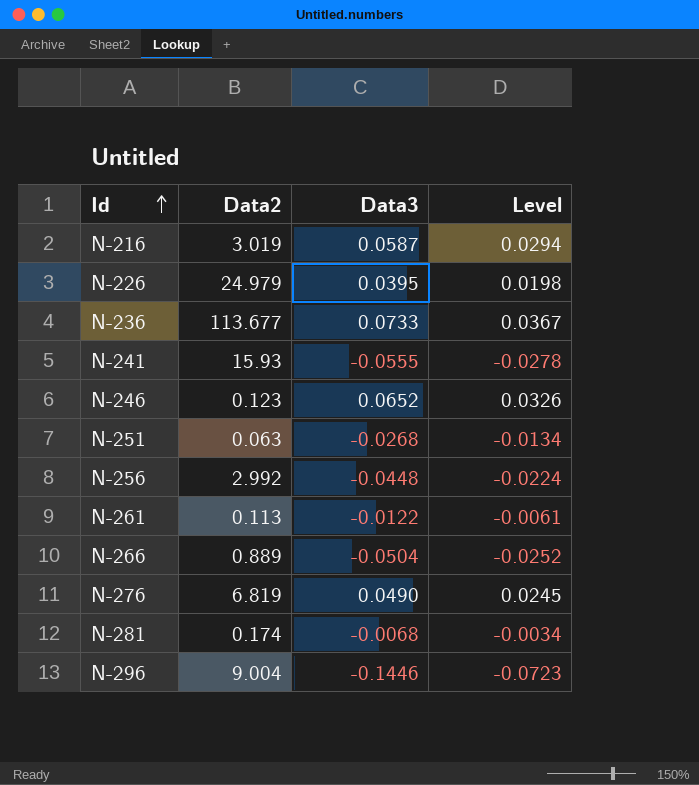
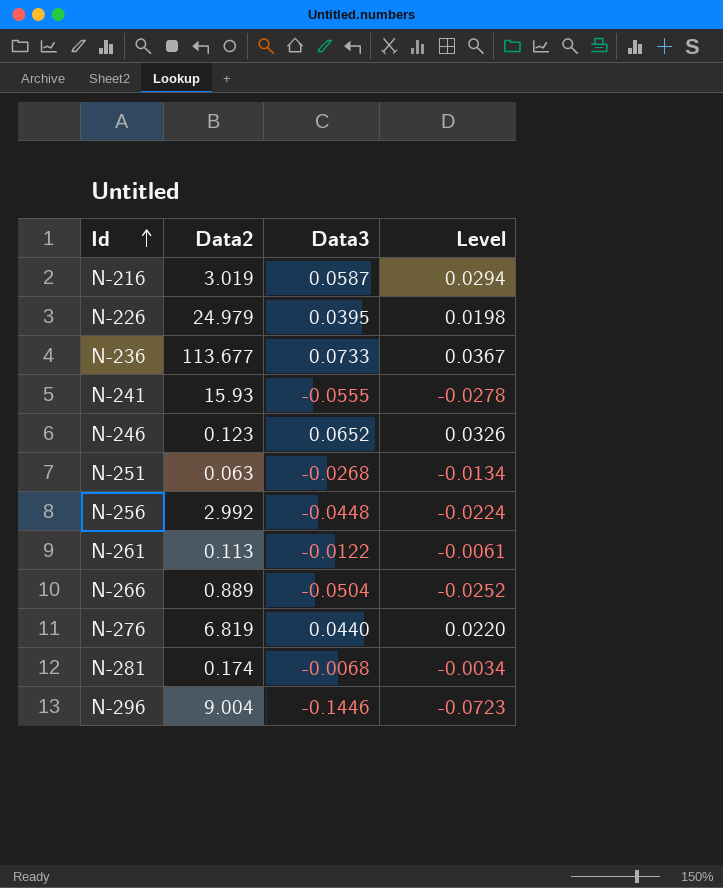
N-276 | Data3: 0.0490 -> 0.0440
N-276 | Level: 0.0245 -> 0.0220

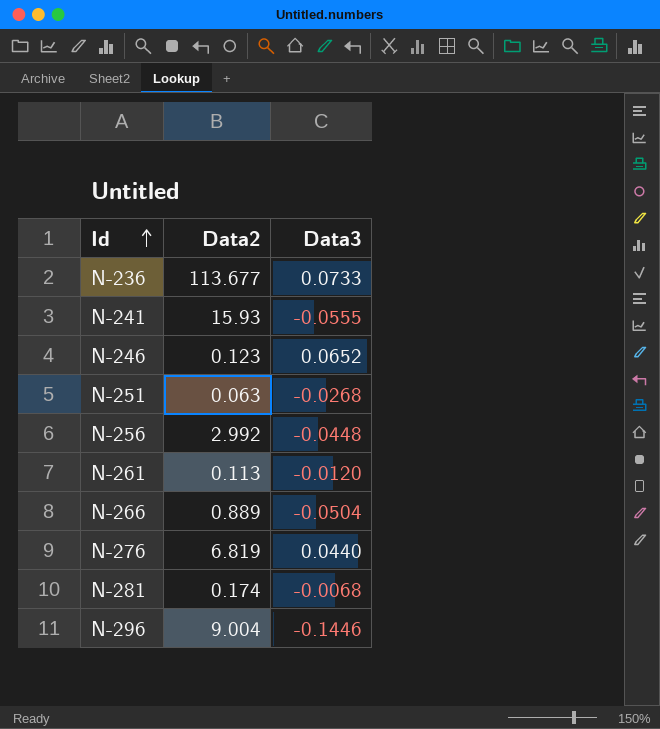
column Level | formula: [Data3] * 0.5 -> none
row N-216: 3.019 | 0.0587 | 0.0294 -> none
row N-226: 24.979 | 0.0395 | 0.0198 -> none
N-261 | Data3: -0.0122 -> -0.0120

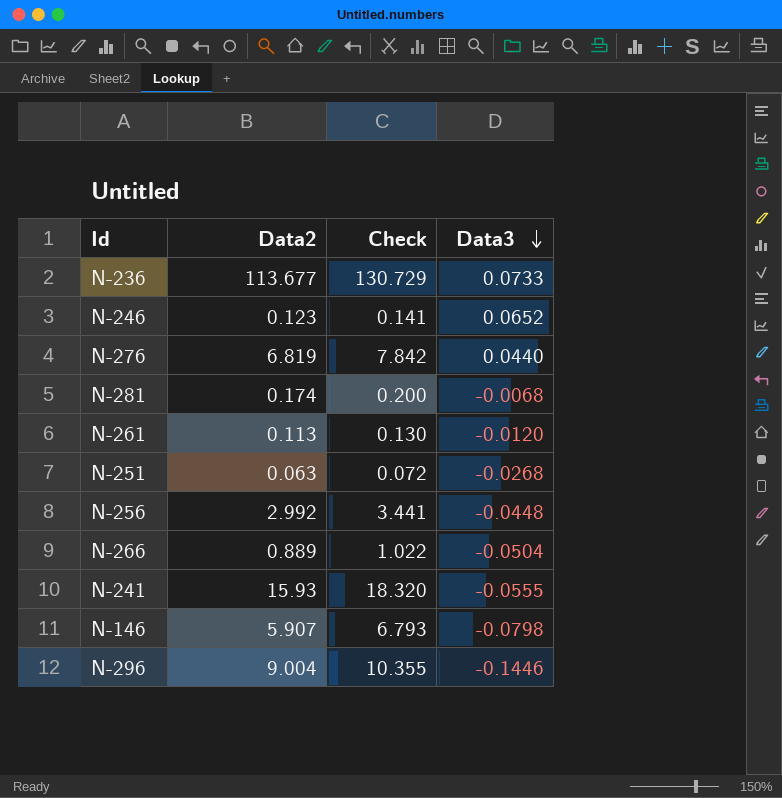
row order: Id ascending -> Data3 descending
column Check | formula: none -> [Data2] * 1.15
row N-146: none -> 5.907 | 6.793 | -0.0798

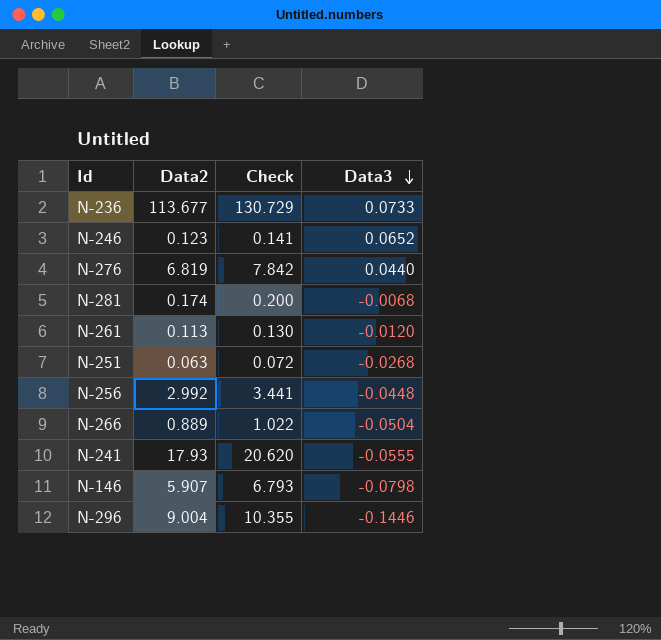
N-241 | Data2: 15.93 -> 17.93
N-241 | Check: 18.320 -> 20.620

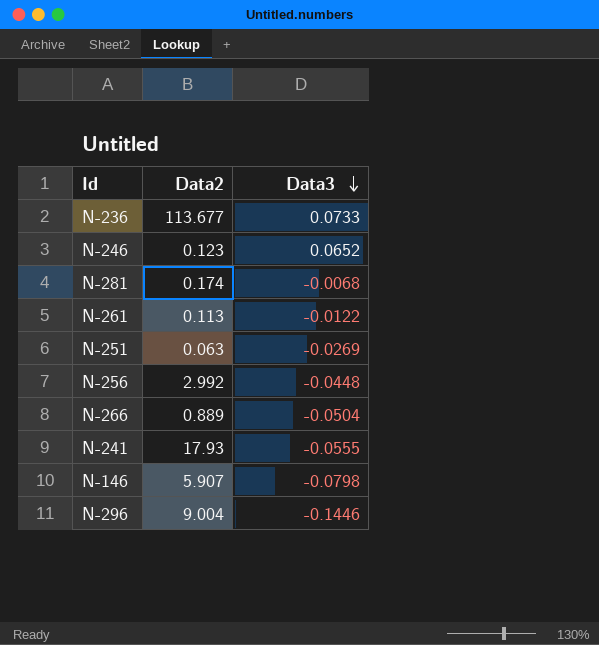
column Check | formula: [Data2] * 1.15 -> none
row N-276: 6.819 | 7.842 | 0.0440 -> none
N-261 | Data3: -0.0120 -> -0.0122
N-251 | Data3: -0.0268 -> -0.0269

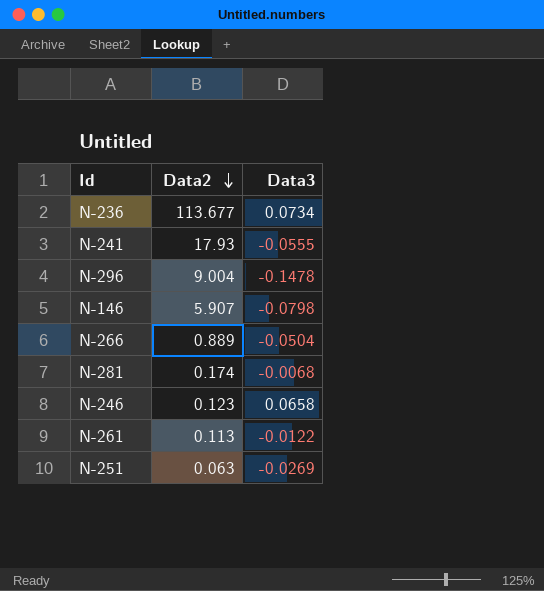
row order: Data3 descending -> Data2 descending
row N-256: 2.992 | -0.0448 -> none
N-236 | Data3: 0.0733 -> 0.0734
N-296 | Data3: -0.1446 -> -0.1478
N-246 | Data3: 0.0652 -> 0.0658

